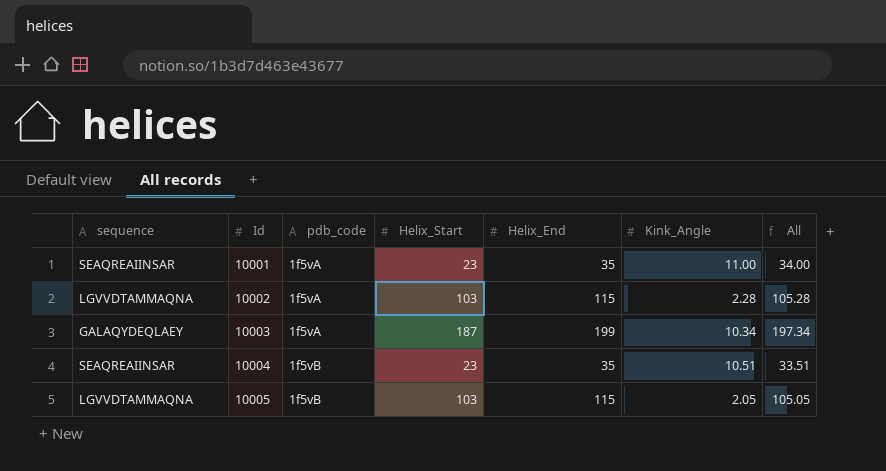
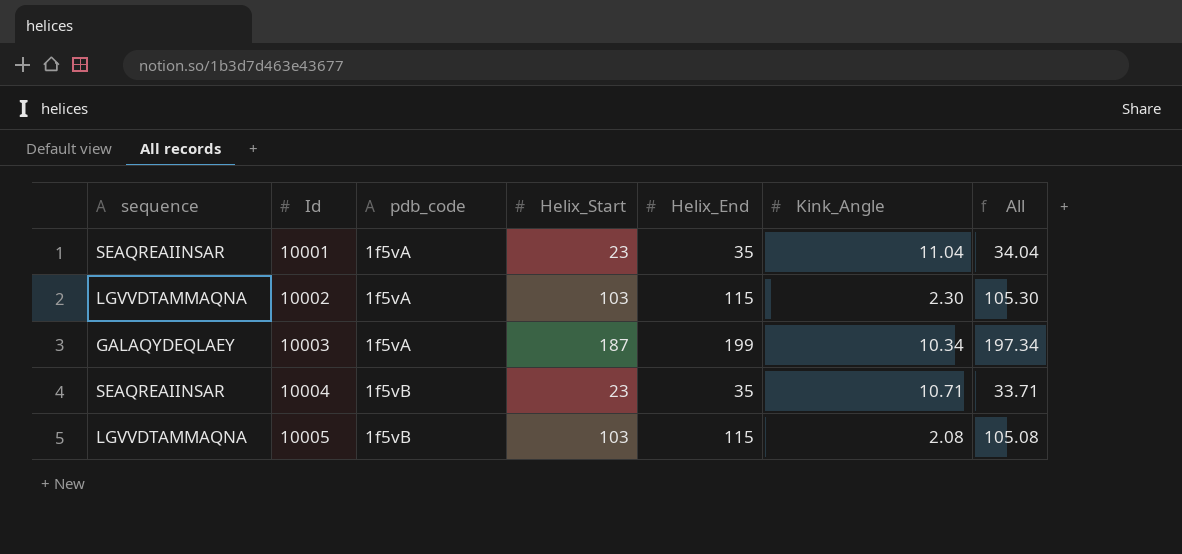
10001 | Kink_Angle: 11.00 -> 11.04
10001 | All: 34.00 -> 34.04
10002 | Kink_Angle: 2.28 -> 2.30
10002 | All: 105.28 -> 105.30
10004 | Kink_Angle: 10.51 -> 10.71
10004 | All: 33.51 -> 33.71
10005 | Kink_Angle: 2.05 -> 2.08
10005 | All: 105.05 -> 105.08

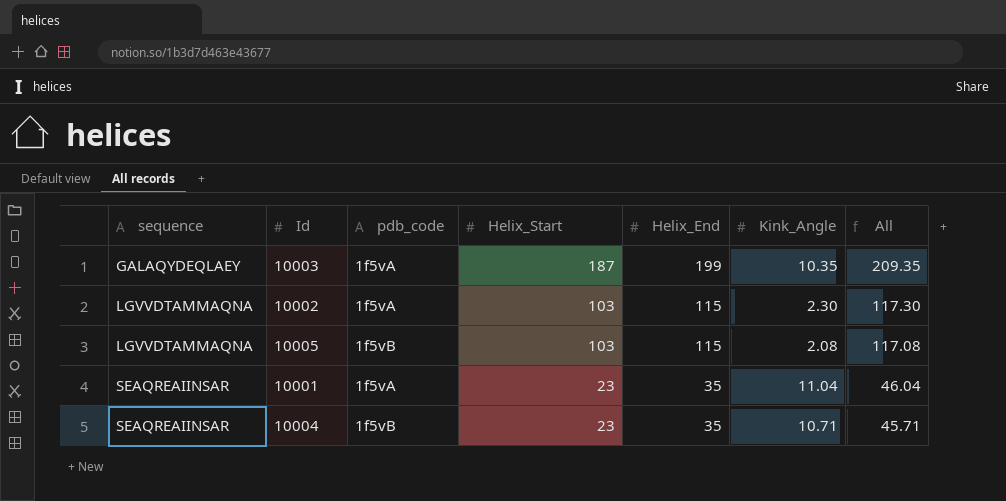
row order: Id ascending -> sequence ascending
column All | formula: [Helix_Start] + [Kink_Angle] -> [Helix_End] + [Kink_Angle]
10003 | Kink_Angle: 10.34 -> 10.35

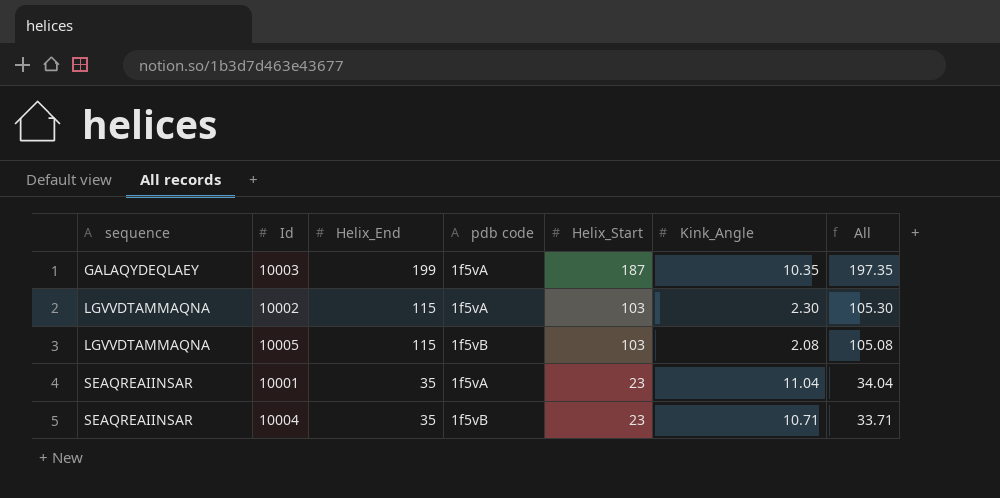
column Helix_End | position: 5 -> 3
column name: pdb_code -> pdb code
column All | formula: [Helix_End] + [Kink_Angle] -> [Helix_Start] + [Kink_Angle]

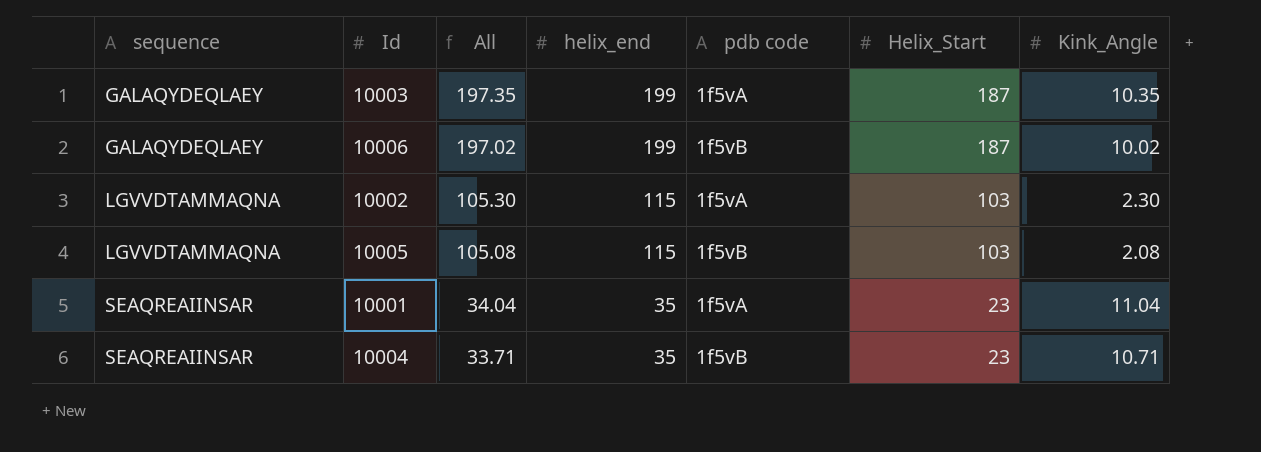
column All | position: 7 -> 3
column name: Helix_End -> helix_end
row 10006: none -> GALAQYDEQLAEY | 197.02 | 199 | 1f5vB | 187 | 10.02

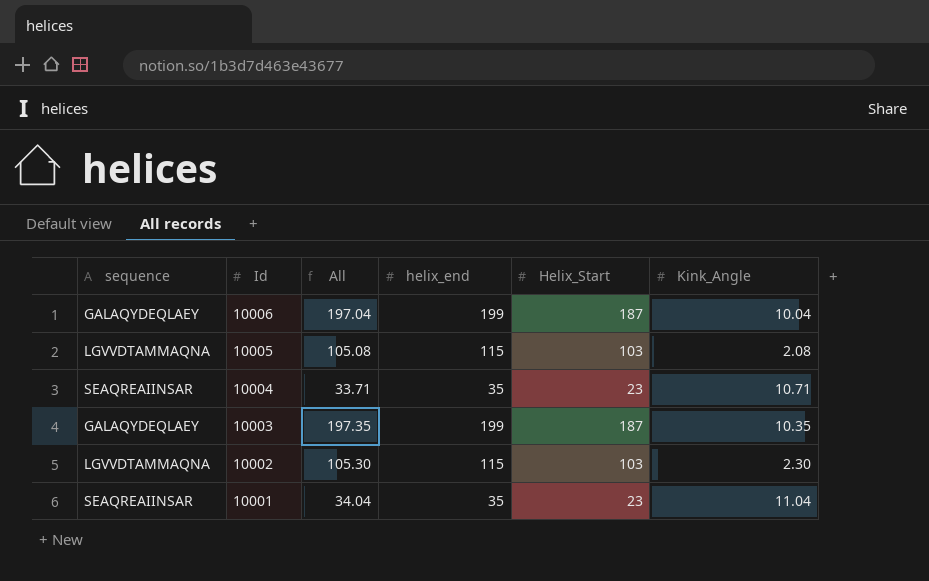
row order: sequence ascending -> Id descending
column pdb code | position: 5 -> none
10006 | All: 197.02 -> 197.04
10006 | Kink_Angle: 10.02 -> 10.04

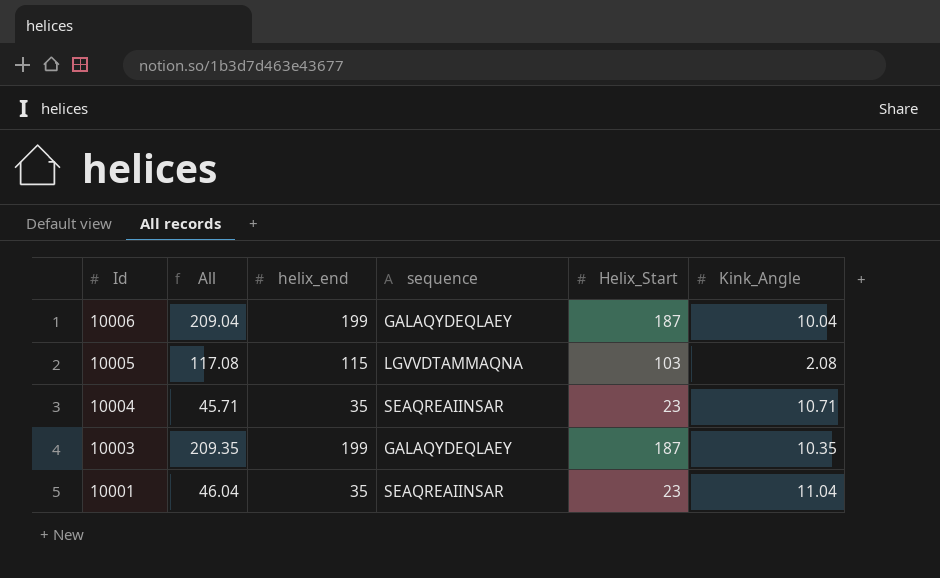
column All | formula: [Helix_Start] + [Kink_Angle] -> [helix_end] + [Kink_Angle]
column sequence | position: 1 -> 4
row 10002: LGVVDTAMMAQNA | 105.30 | 115 | 103 | 2.30 -> none

